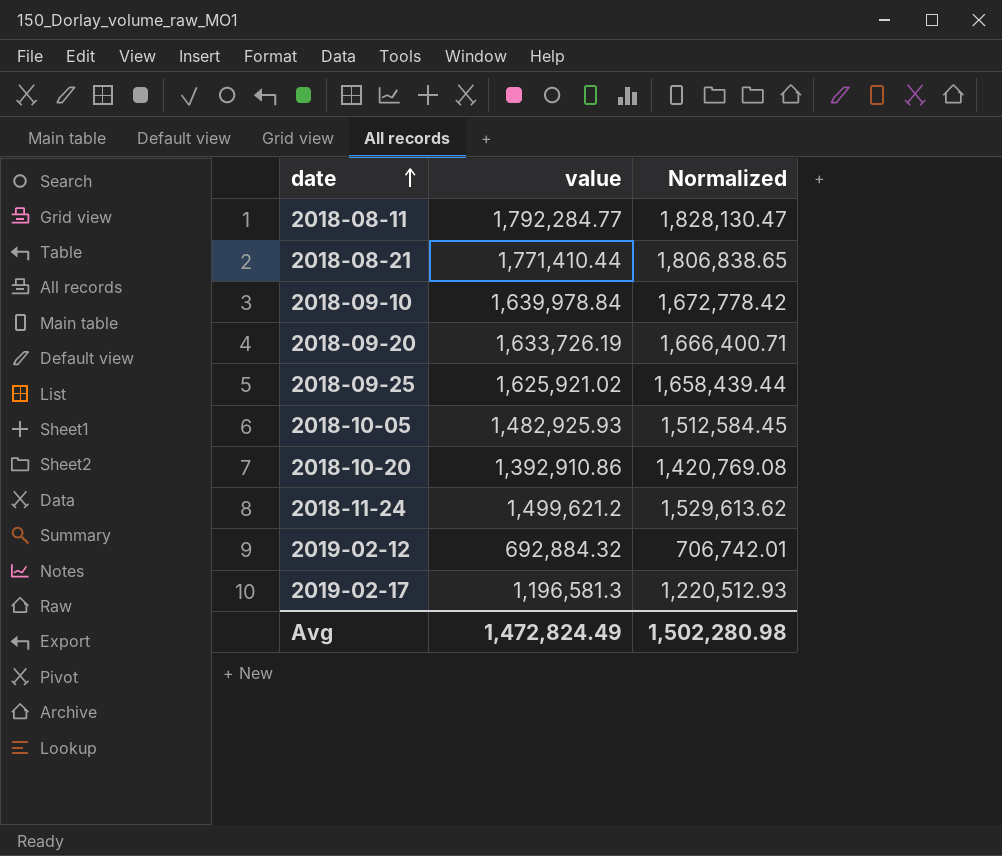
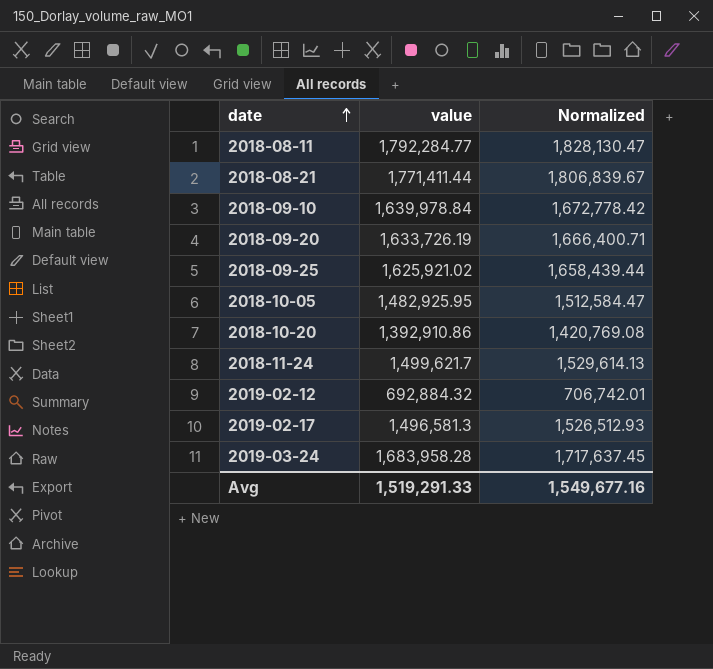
2018-08-21 | value: 1,771,410.44 -> 1,771,411.44
2018-08-21 | Normalized: 1,806,838.65 -> 1,806,839.67
2018-10-05 | value: 1,482,925.93 -> 1,482,925.95
2018-10-05 | Normalized: 1,512,584.45 -> 1,512,584.47
2018-11-24 | value: 1,499,621.2 -> 1,499,621.7
2018-11-24 | Normalized: 1,529,613.62 -> 1,529,614.13
2019-02-17 | value: 1,196,581.3 -> 1,496,581.3
2019-02-17 | Normalized: 1,220,512.93 -> 1,526,512.93
row 2019-03-24: none -> 1,683,958.28 | 1,717,637.45
Avg | value: 1,472,824.49 -> 1,519,291.33
Avg | Normalized: 1,502,280.98 -> 1,549,677.16

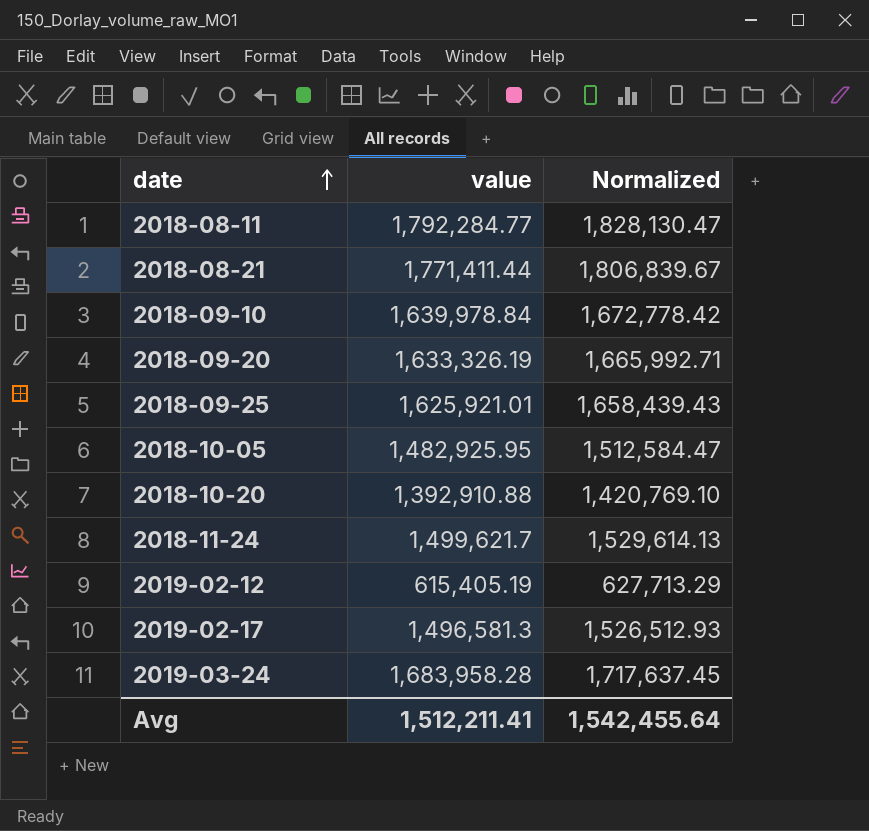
2018-09-20 | value: 1,633,726.19 -> 1,633,326.19
2018-09-20 | Normalized: 1,666,400.71 -> 1,665,992.71
2018-09-25 | value: 1,625,921.02 -> 1,625,921.01
2018-09-25 | Normalized: 1,658,439.44 -> 1,658,439.43
2018-10-20 | value: 1,392,910.86 -> 1,392,910.88
2018-10-20 | Normalized: 1,420,769.08 -> 1,420,769.10
2019-02-12 | value: 692,884.32 -> 615,405.19
2019-02-12 | Normalized: 706,742.01 -> 627,713.29
Avg | value: 1,519,291.33 -> 1,512,211.41
Avg | Normalized: 1,549,677.16 -> 1,542,455.64

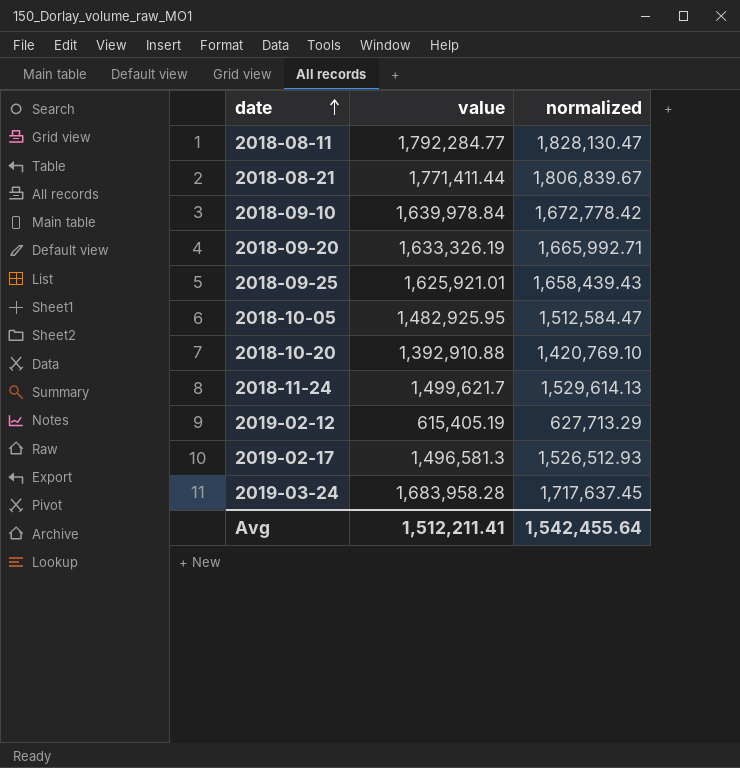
column name: Normalized -> normalized

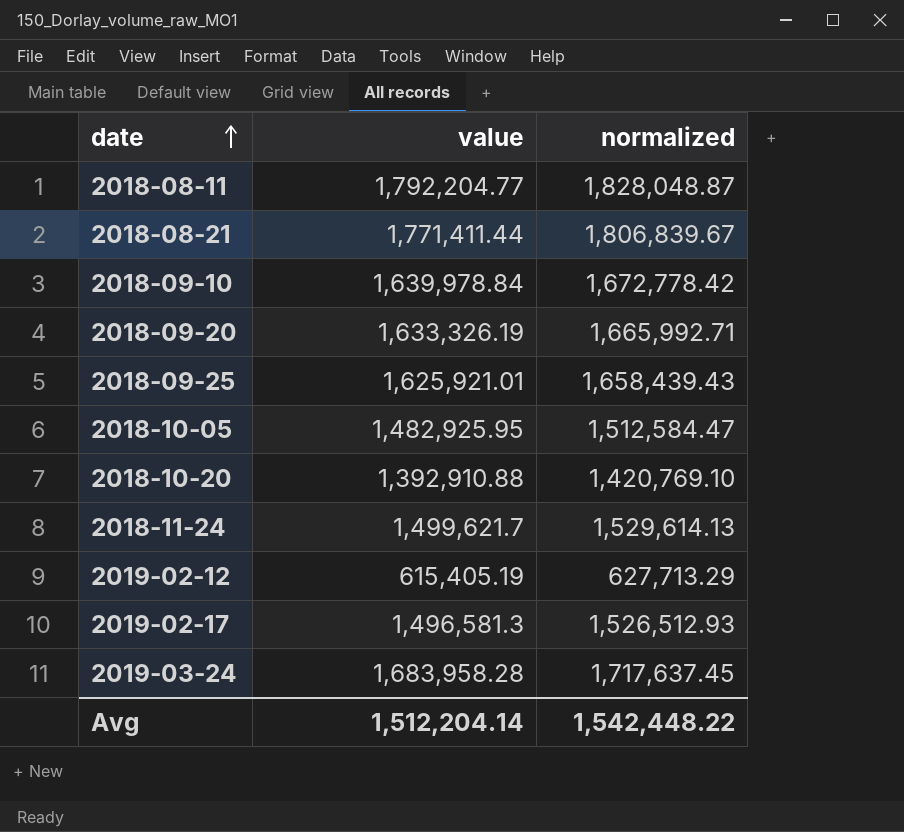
2018-08-11 | value: 1,792,284.77 -> 1,792,204.77
2018-08-11 | normalized: 1,828,130.47 -> 1,828,048.87
Avg | value: 1,512,211.41 -> 1,512,204.14
Avg | normalized: 1,542,455.64 -> 1,542,448.22

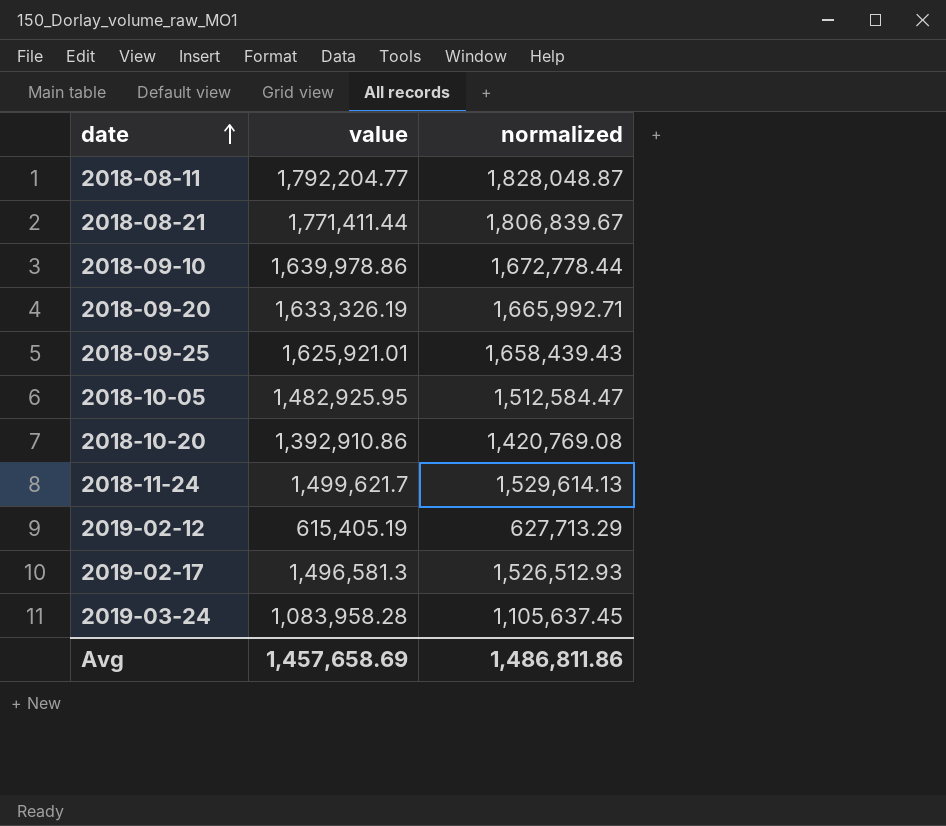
2018-09-10 | value: 1,639,978.84 -> 1,639,978.86
2018-09-10 | normalized: 1,672,778.42 -> 1,672,778.44
2018-10-20 | value: 1,392,910.88 -> 1,392,910.86
2018-10-20 | normalized: 1,420,769.10 -> 1,420,769.08
2019-03-24 | value: 1,683,958.28 -> 1,083,958.28
2019-03-24 | normalized: 1,717,637.45 -> 1,105,637.45
Avg | value: 1,512,204.14 -> 1,457,658.69
Avg | normalized: 1,542,448.22 -> 1,486,811.86

